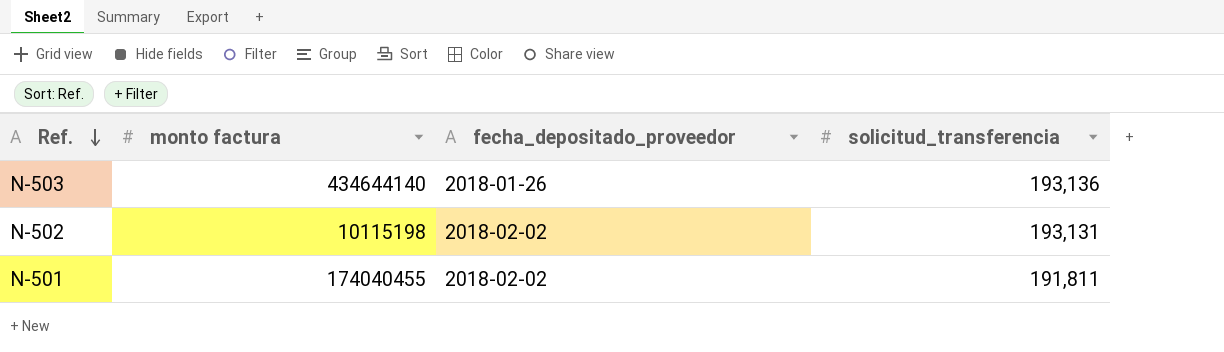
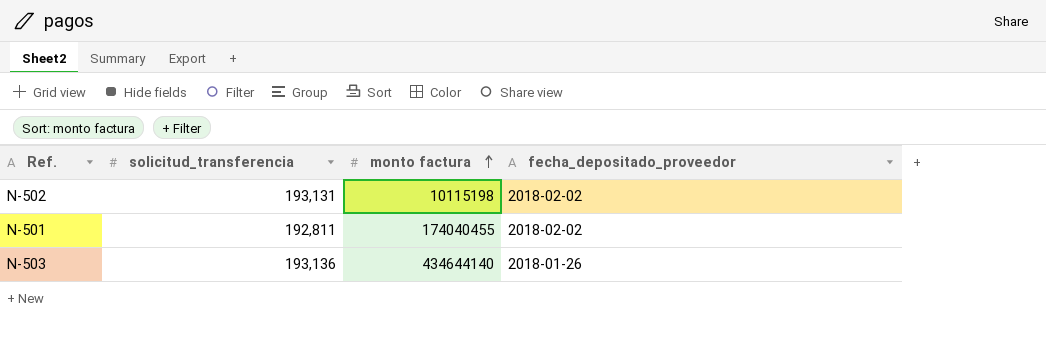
row order: Ref. descending -> monto factura ascending
column solicitud_transferencia | position: 4 -> 2
N-501 | solicitud_transferencia: 191,811 -> 192,811

